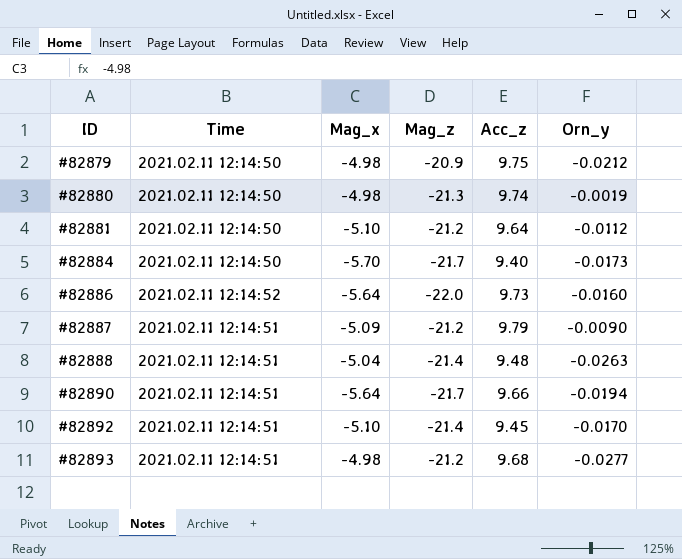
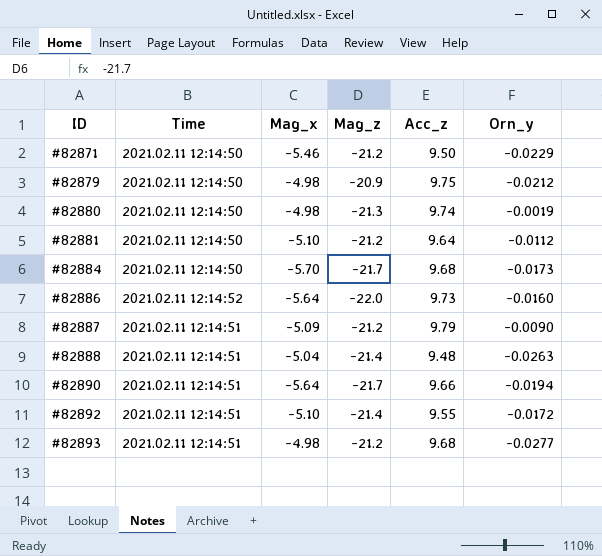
row #82871: none -> 2021.02.11 12:14:50 | -5.46 | -21.2 | 9.50 | -0.0229
#82884 | Acc_z: 9.40 -> 9.68
#82892 | Acc_z: 9.45 -> 9.55
#82892 | Orn_y: -0.0170 -> -0.0172

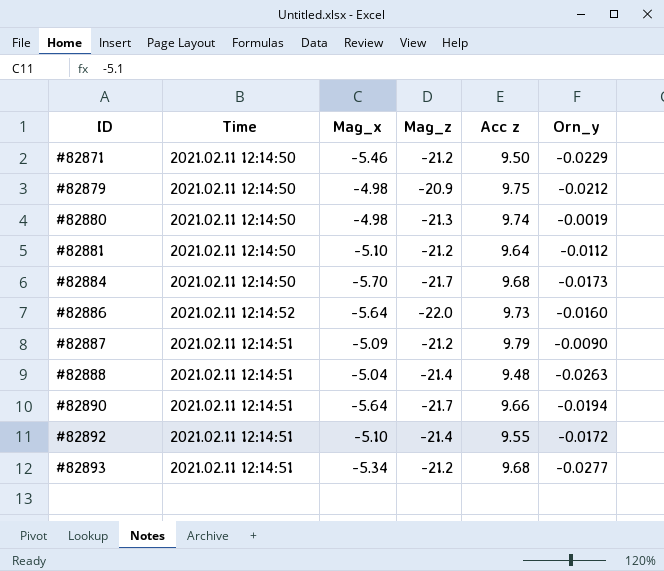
column name: Acc_z -> Acc z
#82893 | Mag_x: -4.98 -> -5.34

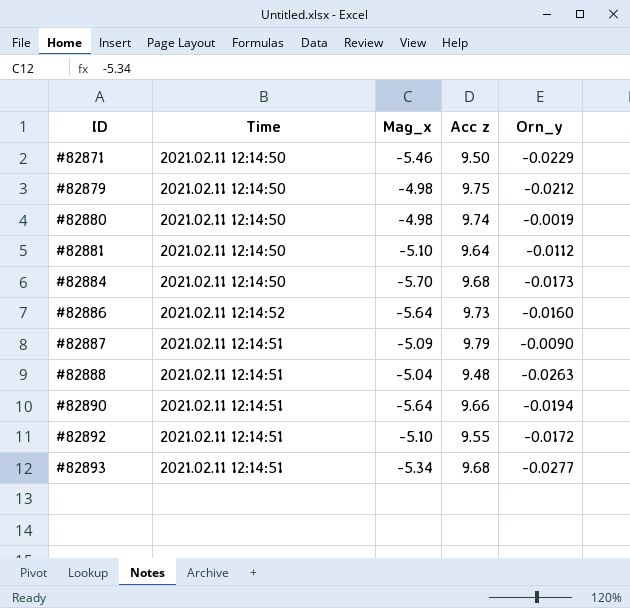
column Mag_z | position: 4 -> none

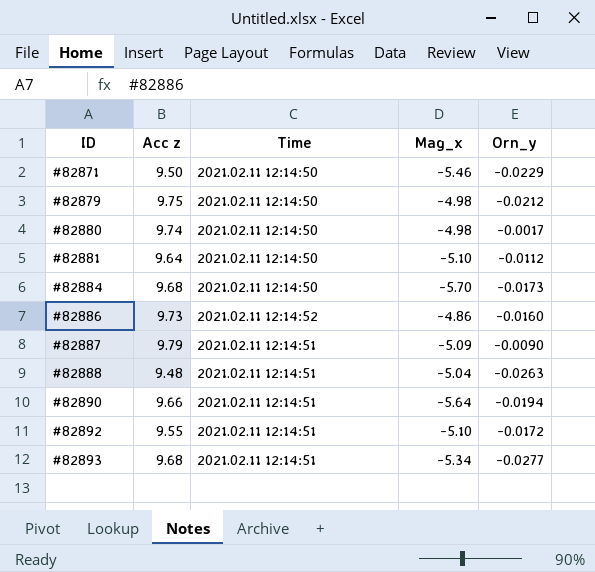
column Acc z | position: 4 -> 2
#82880 | Orn_y: -0.0019 -> -0.0017
#82886 | Mag_x: -5.64 -> -4.86

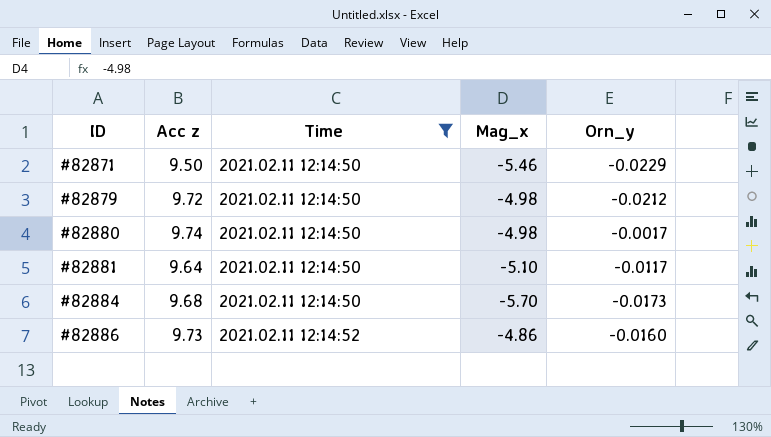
filter: none -> Time != 2021.02.11 12:14:51
#82879 | Acc z: 9.75 -> 9.72
#82881 | Orn_y: -0.0112 -> -0.0117

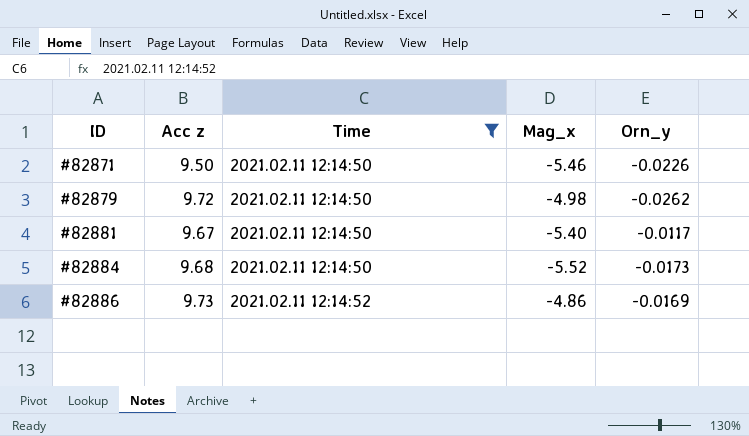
row #82880: 9.74 | 2021.02.11 12:14:50 | -4.98 | -0.0017 -> none
#82871 | Orn_y: -0.0229 -> -0.0226
#82879 | Orn_y: -0.0212 -> -0.0262
#82881 | Acc z: 9.64 -> 9.67
#82881 | Mag_x: -5.10 -> -5.40
#82884 | Mag_x: -5.70 -> -5.52
#82886 | Orn_y: -0.0160 -> -0.0169

